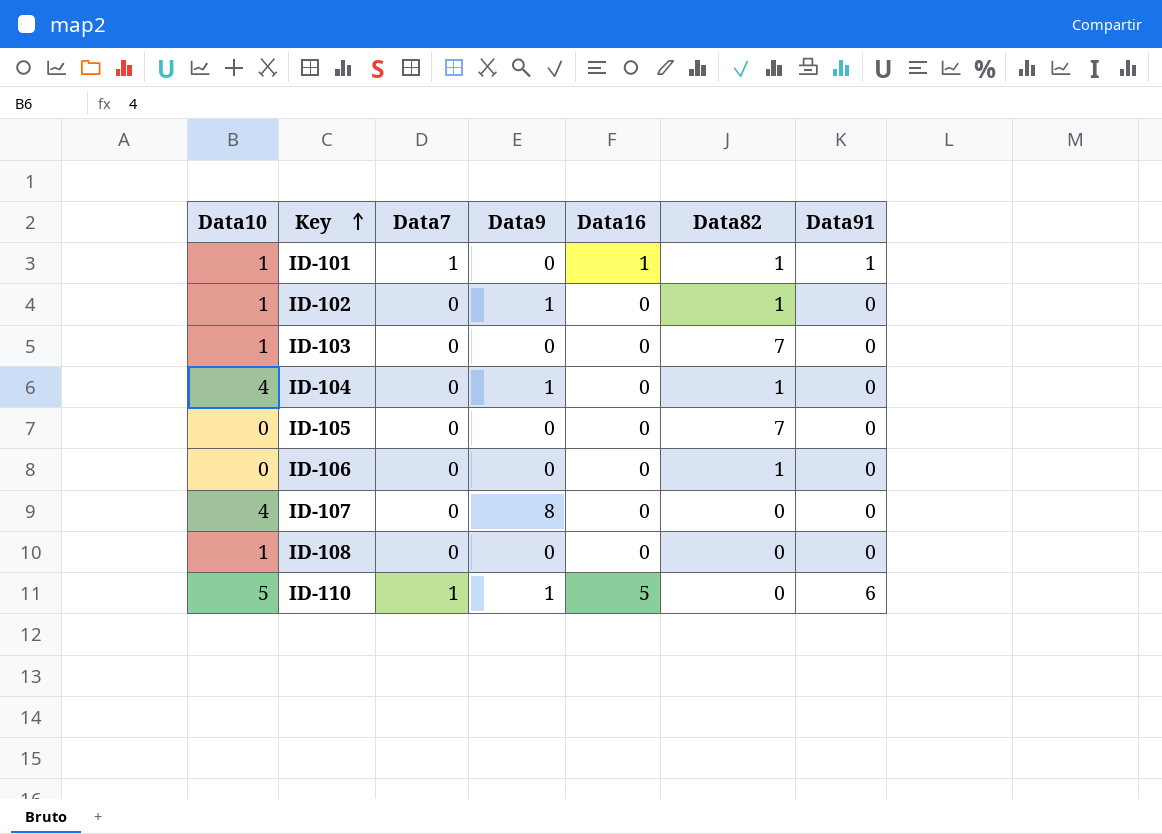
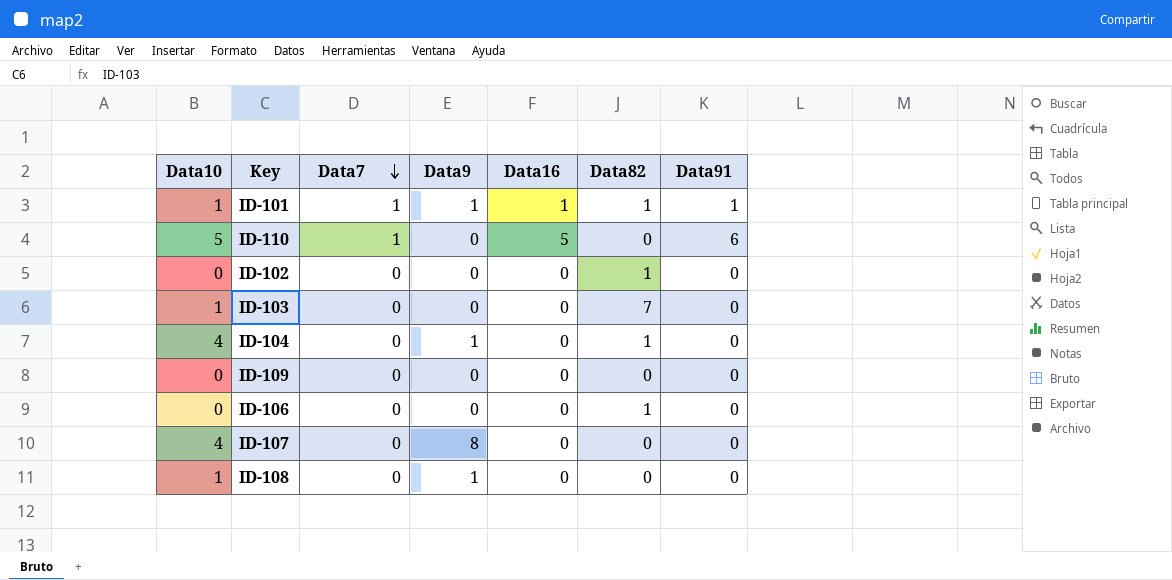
row order: Key ascending -> Data7 descending
row ID-105: 0 | 0 | 0 | 0 | 7 | 0 -> none
ID-101 | Data9: 0 -> 1
ID-110 | Data9: 1 -> 0
ID-102 | Data10: 1 -> 0
ID-102 | Data9: 1 -> 0
row ID-109: none -> 0 | 0 | 0 | 0 | 0 | 0
ID-108 | Data9: 0 -> 1

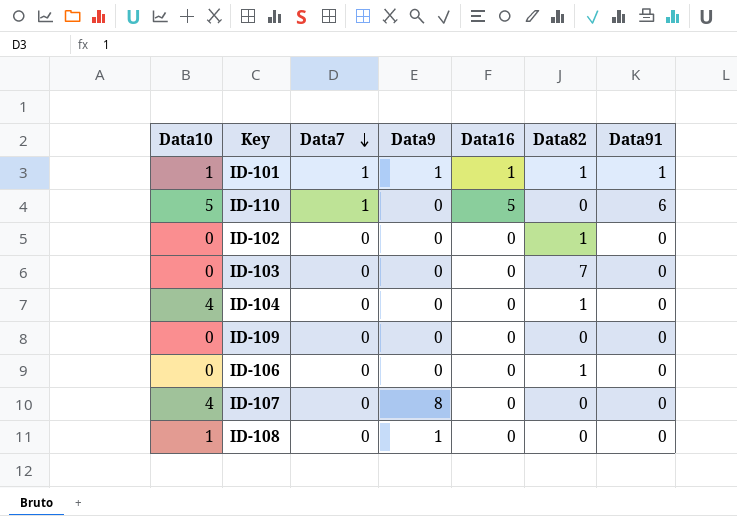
ID-103 | Data10: 1 -> 0
ID-104 | Data9: 1 -> 0

